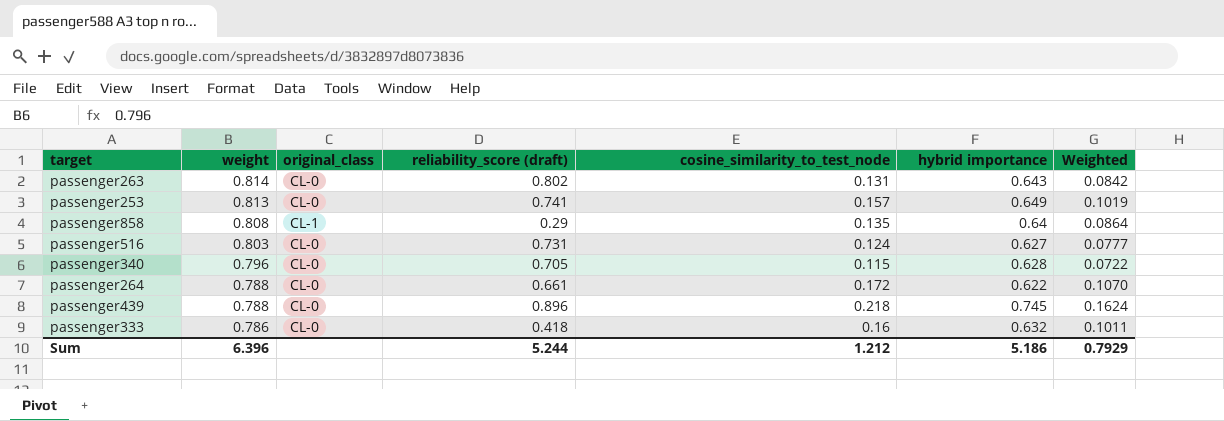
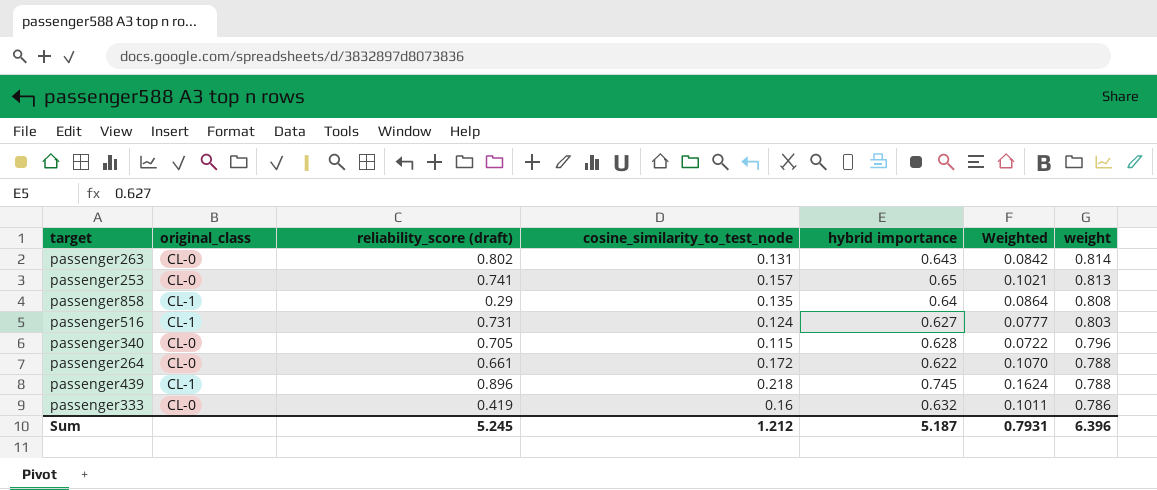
column weight | position: 2 -> 7
passenger253 | hybrid importance: 0.649 -> 0.65
passenger253 | Weighted: 0.1019 -> 0.1021
passenger516 | original_class: CL-0 -> CL-1
passenger439 | original_class: CL-0 -> CL-1
passenger333 | reliability_score (draft): 0.418 -> 0.419
Sum | reliability_score (draft): 5.244 -> 5.245
Sum | hybrid importance: 5.186 -> 5.187
Sum | Weighted: 0.7929 -> 0.7931

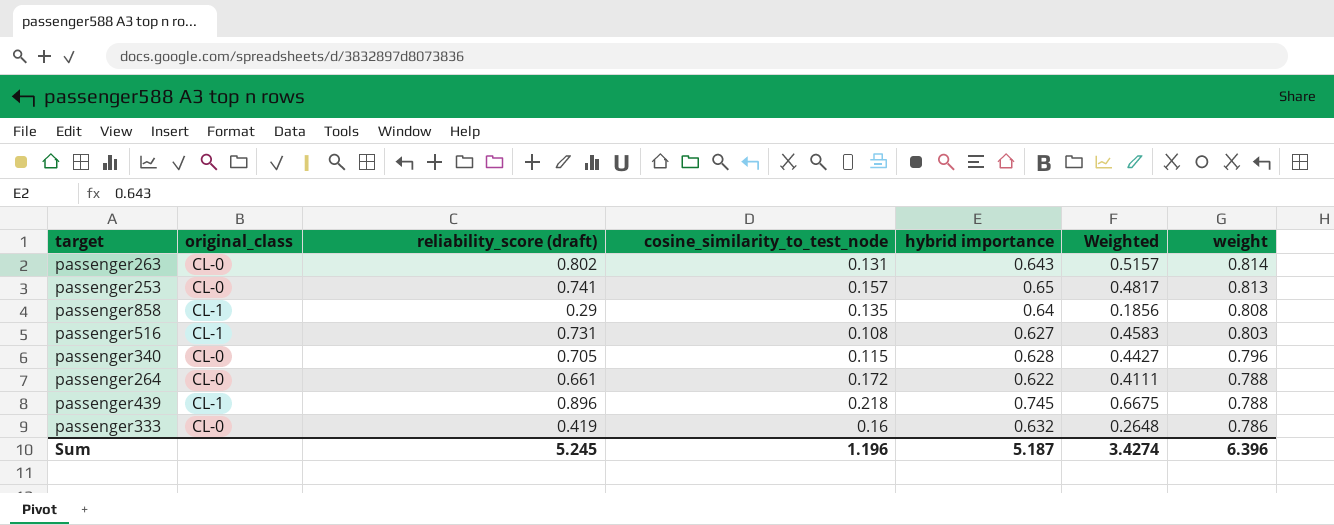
column Weighted | formula: [cosine_similarity_to_test_node] * [hybrid importance] -> [reliability_score (draft)] * [hybrid importance]
passenger516 | cosine_similarity_to_test_node: 0.124 -> 0.108
Sum | cosine_similarity_to_test_node: 1.212 -> 1.196
Sum | Weighted: 0.7931 -> 3.4274

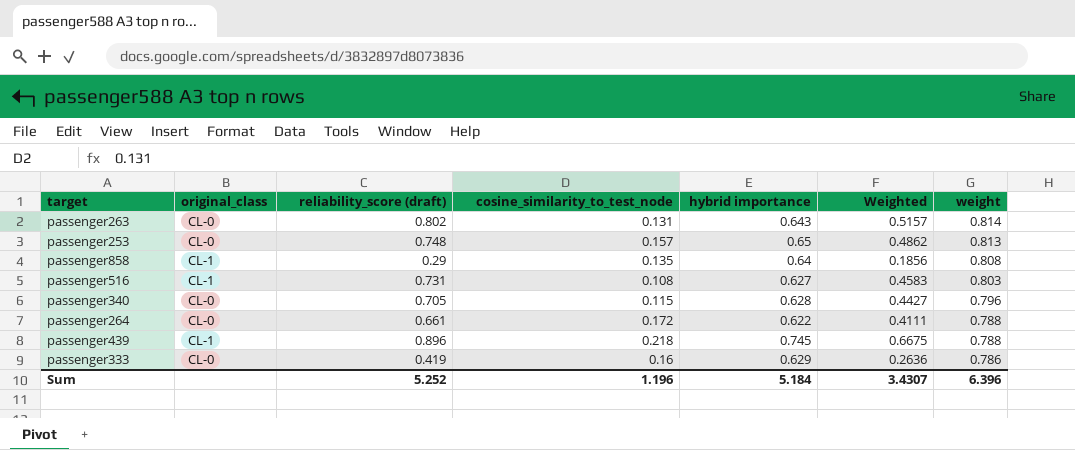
passenger253 | reliability_score (draft): 0.741 -> 0.748
passenger253 | Weighted: 0.4817 -> 0.4862
passenger333 | hybrid importance: 0.632 -> 0.629
passenger333 | Weighted: 0.2648 -> 0.2636
Sum | reliability_score (draft): 5.245 -> 5.252
Sum | hybrid importance: 5.187 -> 5.184
Sum | Weighted: 3.4274 -> 3.4307

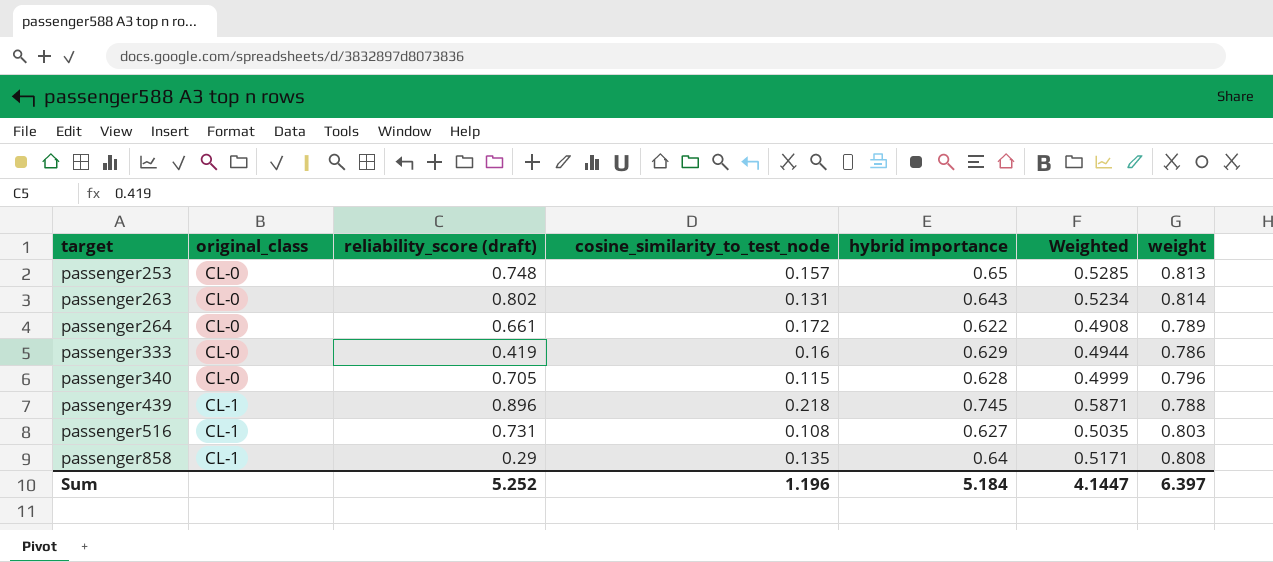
row order: weight descending -> target ascending
column Weighted | formula: [reliability_score (draft)] * [hybrid importance] -> [hybrid importance] * [weight]
passenger264 | weight: 0.788 -> 0.789
Sum | Weighted: 3.4307 -> 4.1447
Sum | weight: 6.396 -> 6.397

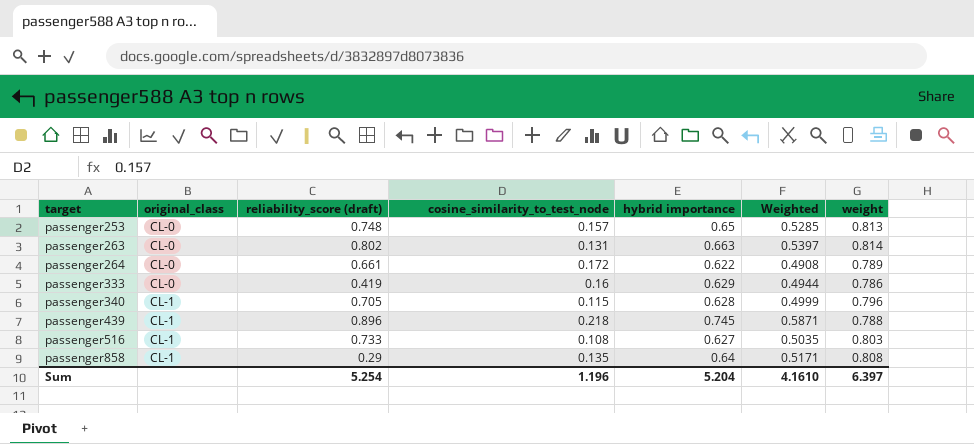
passenger263 | hybrid importance: 0.643 -> 0.663
passenger263 | Weighted: 0.5234 -> 0.5397
passenger340 | original_class: CL-0 -> CL-1
passenger516 | reliability_score (draft): 0.731 -> 0.733
Sum | reliability_score (draft): 5.252 -> 5.254
Sum | hybrid importance: 5.184 -> 5.204
Sum | Weighted: 4.1447 -> 4.1610

